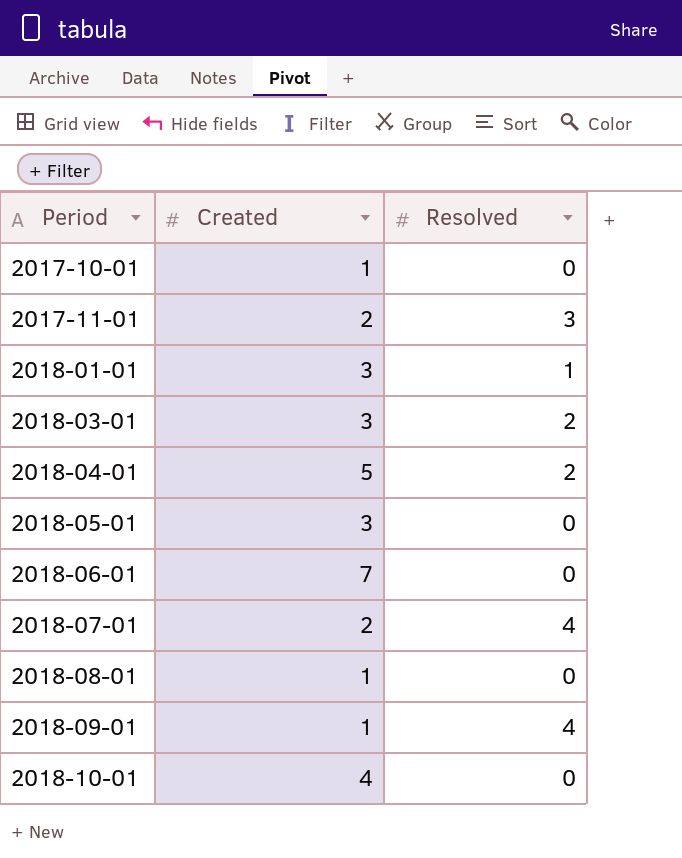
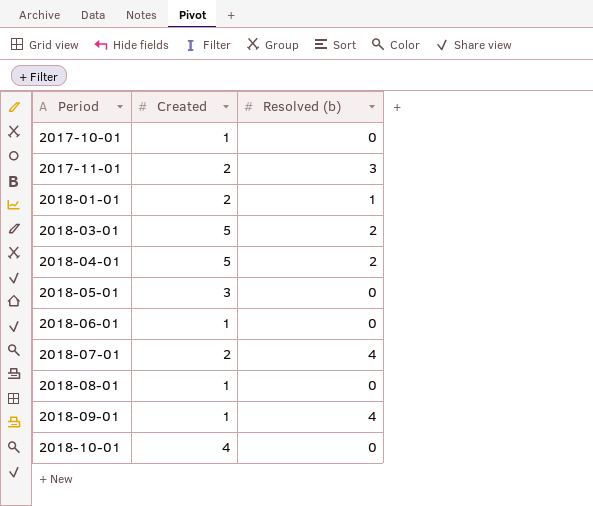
column name: Resolved -> Resolved (b)
2018-01-01 | Created: 3 -> 2
2018-03-01 | Created: 3 -> 5
2018-06-01 | Created: 7 -> 1

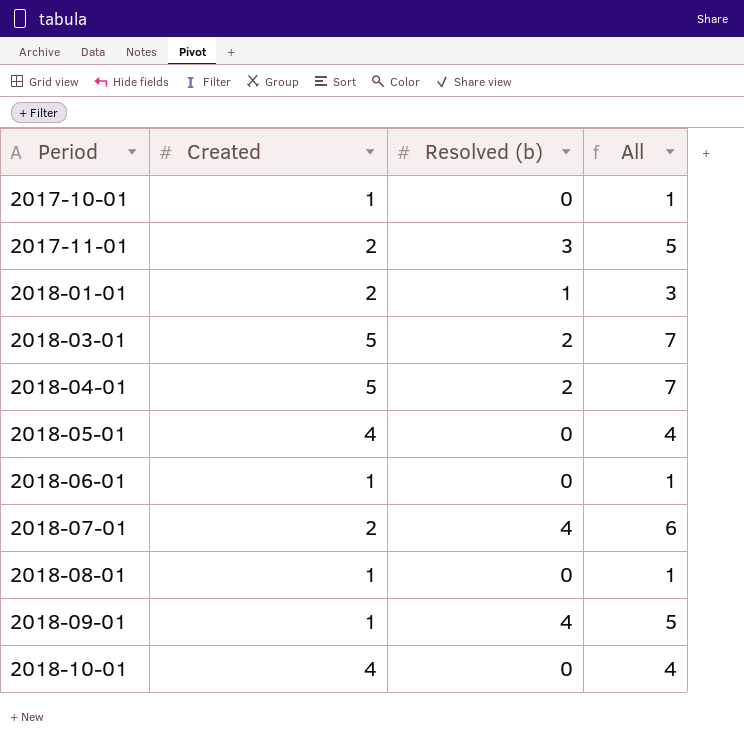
column All | formula: none -> [Created] + [Resolved (b)]
2018-05-01 | Created: 3 -> 4

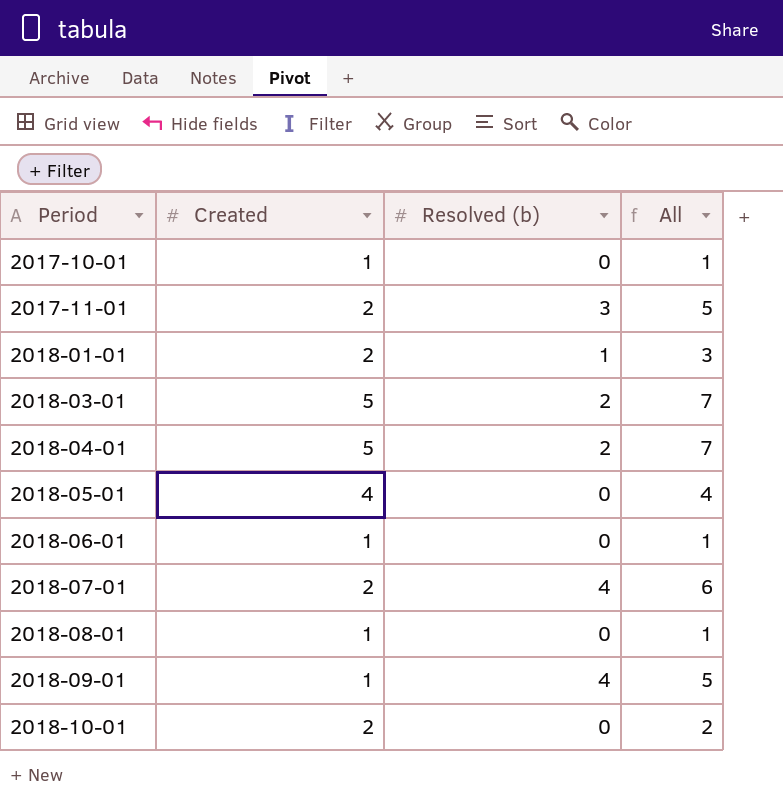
2018-10-01 | Created: 4 -> 2
2018-10-01 | All: 4 -> 2

